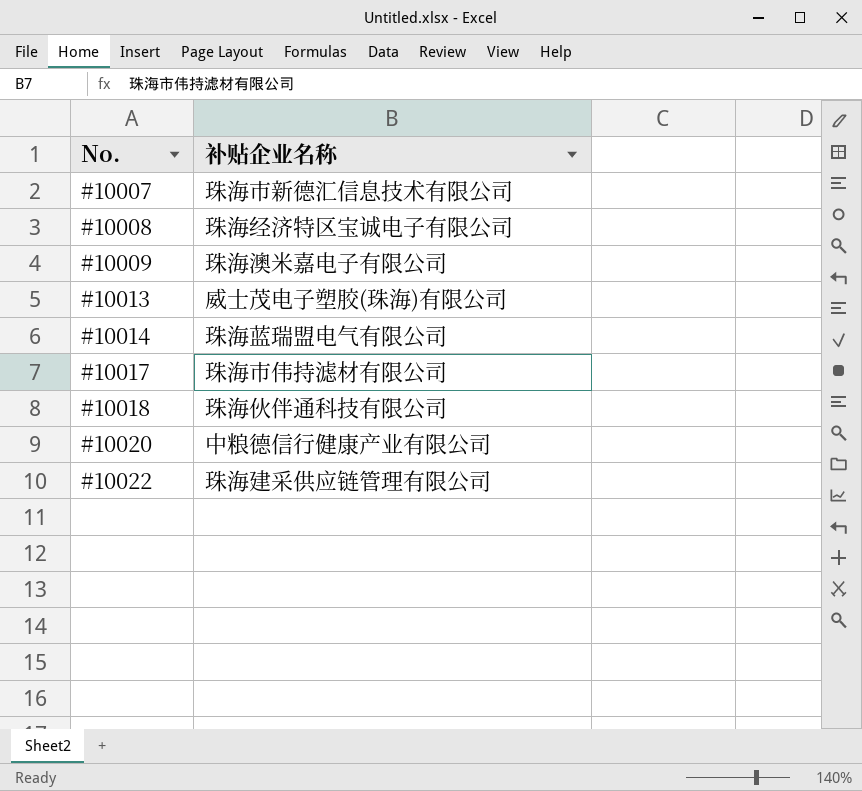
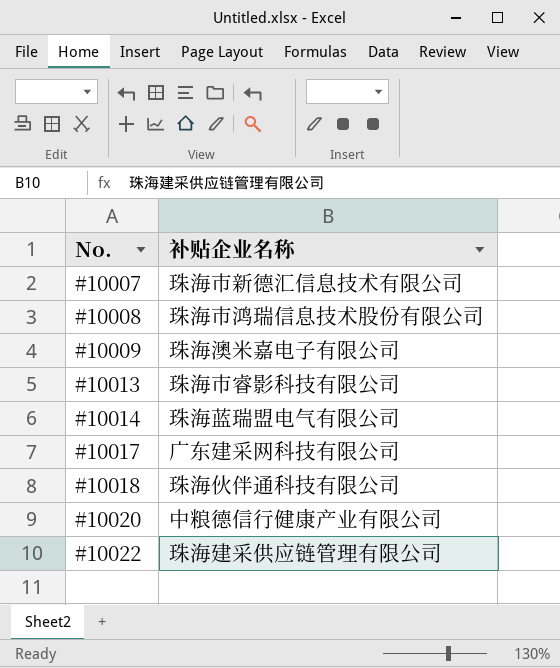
#10008 | 补贴企业名称: 珠海经济特区宝诚电子有限公司 -> 珠海市鸿瑞信息技术股份有限公司
#10013 | 补贴企业名称: 威士茂电子塑胶(珠海)有限公司 -> 珠海市睿影科技有限公司
#10017 | 补贴企业名称: 珠海市伟持滤材有限公司 -> 广东建采网科技有限公司

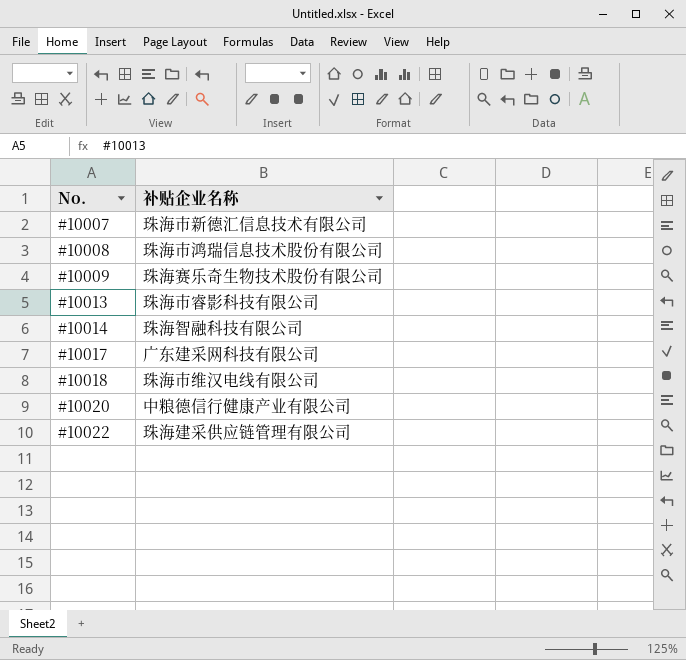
#10009 | 补贴企业名称: 珠海澳米嘉电子有限公司 -> 珠海赛乐奇生物技术股份有限公司
#10014 | 补贴企业名称: 珠海蓝瑞盟电气有限公司 -> 珠海智融科技有限公司
#10018 | 补贴企业名称: 珠海伙伴通科技有限公司 -> 珠海市维汉电线有限公司

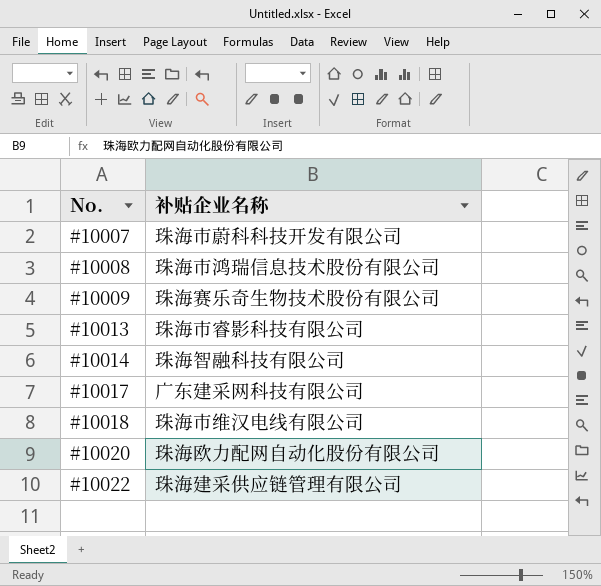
#10007 | 补贴企业名称: 珠海市新德汇信息技术有限公司 -> 珠海市蔚科科技开发有限公司
#10020 | 补贴企业名称: 中粮德信行健康产业有限公司 -> 珠海欧力配网自动化股份有限公司

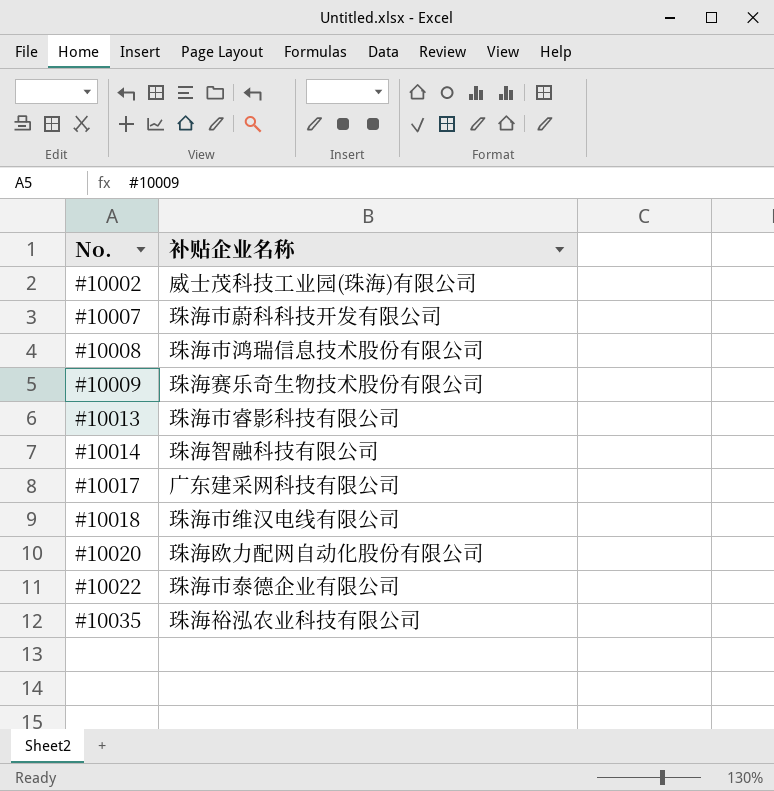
row #10002: none -> 威士茂科技工业园(珠海)有限公司
#10022 | 补贴企业名称: 珠海建采供应链管理有限公司 -> 珠海市泰德企业有限公司
row #10035: none -> 珠海裕泓农业科技有限公司

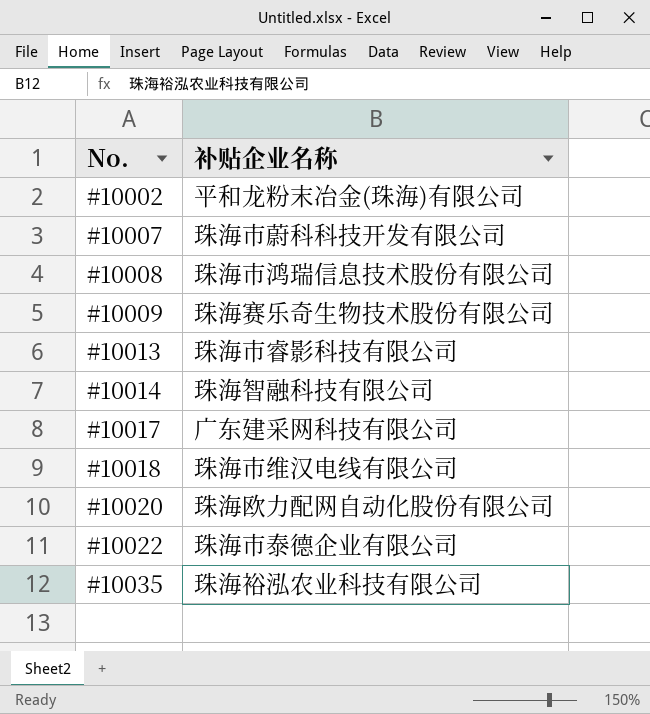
#10002 | 补贴企业名称: 威士茂科技工业园(珠海)有限公司 -> 平和龙粉末冶金(珠海)有限公司

